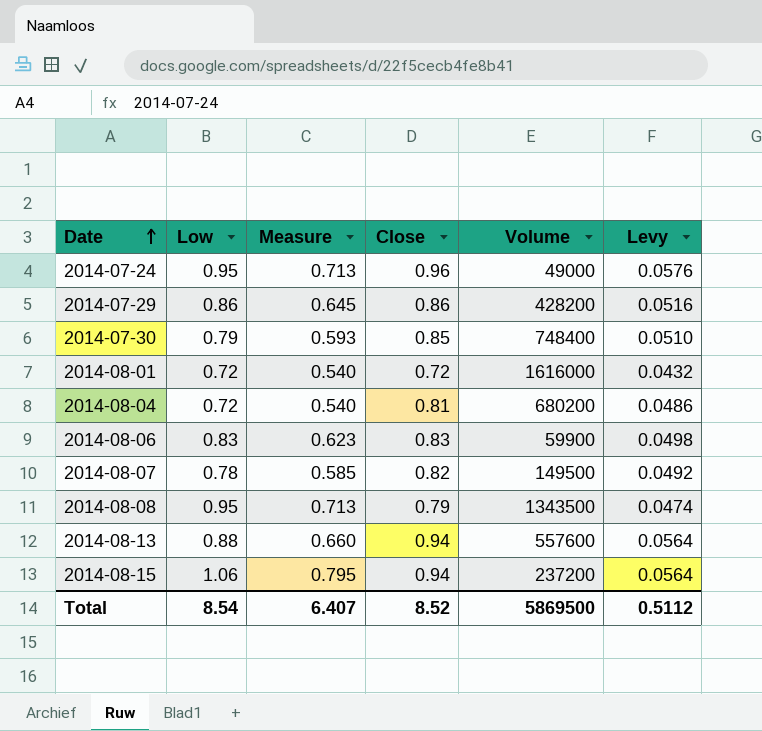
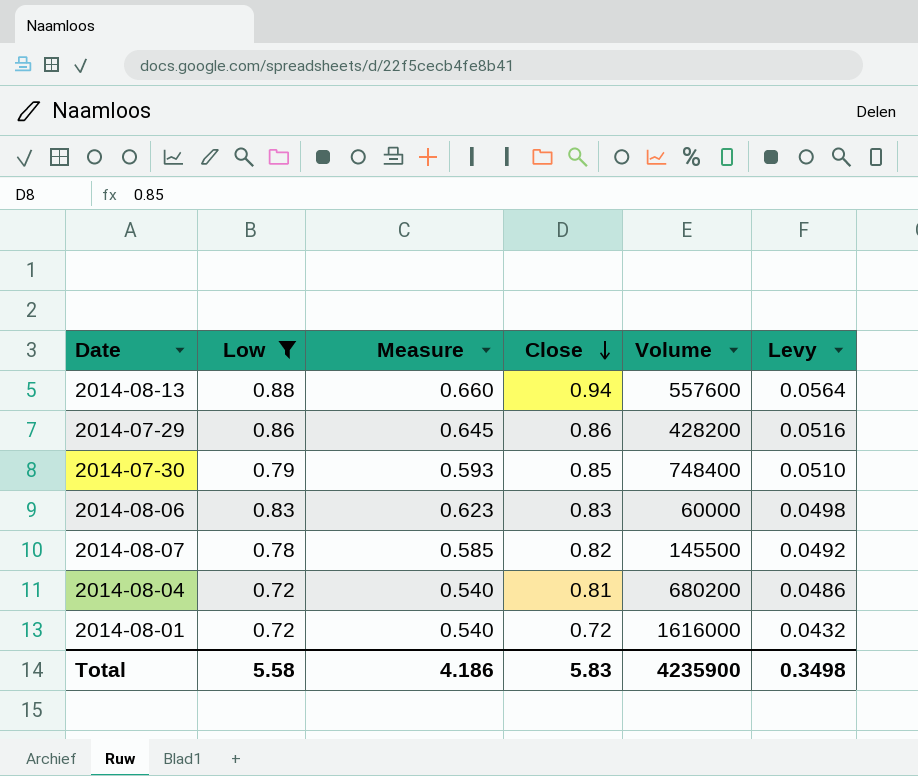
filter: none -> Low <= 0.88
row order: Date ascending -> Close descending
2014-08-06 | Volume: 59900 -> 60000
2014-08-07 | Volume: 149500 -> 145500
Total | Low: 8.54 -> 5.58
Total | Measure: 6.407 -> 4.186
Total | Close: 8.52 -> 5.83
Total | Volume: 5869500 -> 4235900
Total | Levy: 0.5112 -> 0.3498

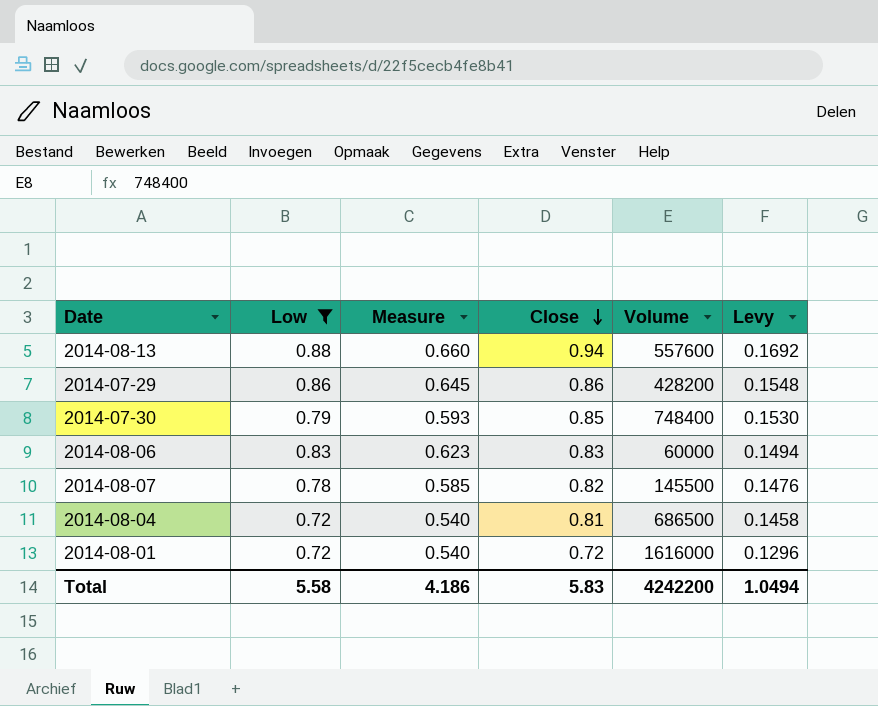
column Levy | formula: [Close] * 0.06 -> [Close] * 0.18
2014-08-04 | Volume: 680200 -> 686500
Total | Volume: 4235900 -> 4242200
Total | Levy: 0.3498 -> 1.0494

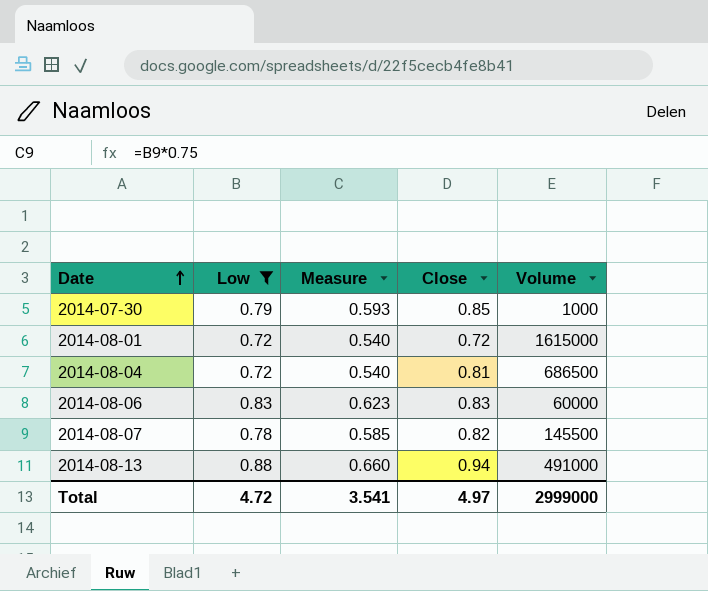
row order: Close descending -> Date ascending
column Levy | formula: [Close] * 0.18 -> none
row 2014-07-29: 0.86 | 0.645 | 0.86 | 428200 | 0.1548 -> none
2014-07-30 | Volume: 748400 -> 1000
2014-08-01 | Volume: 1616000 -> 1615000
2014-08-13 | Volume: 557600 -> 491000
Total | Low: 5.58 -> 4.72
Total | Measure: 4.186 -> 3.541
Total | Close: 5.83 -> 4.97
Total | Volume: 4242200 -> 2999000

